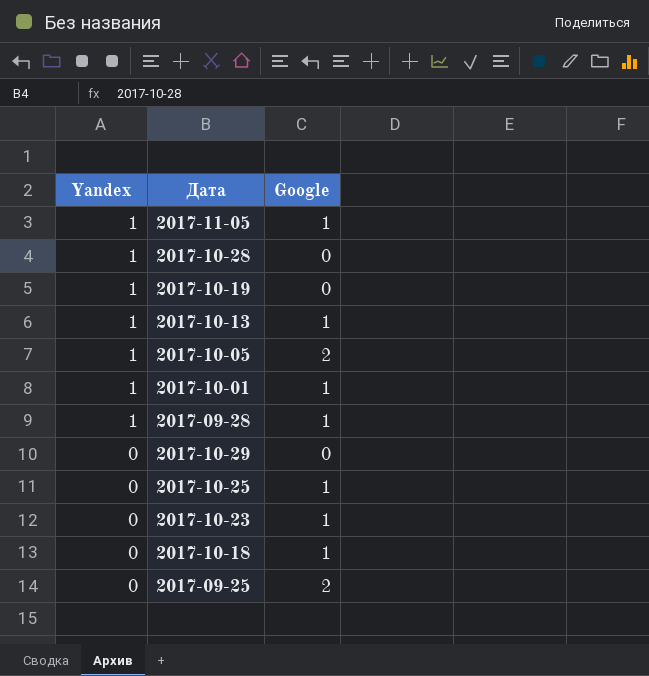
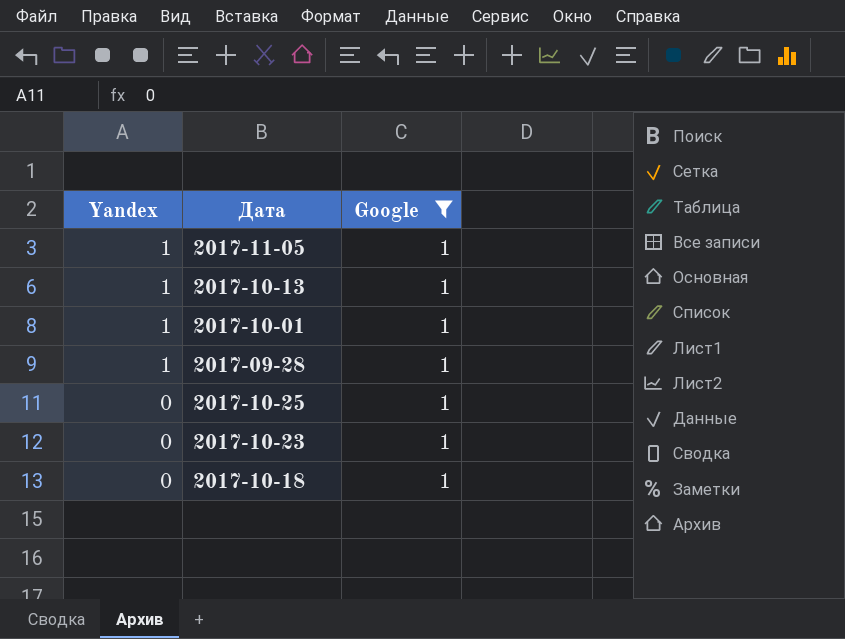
filter: none -> Google = 1

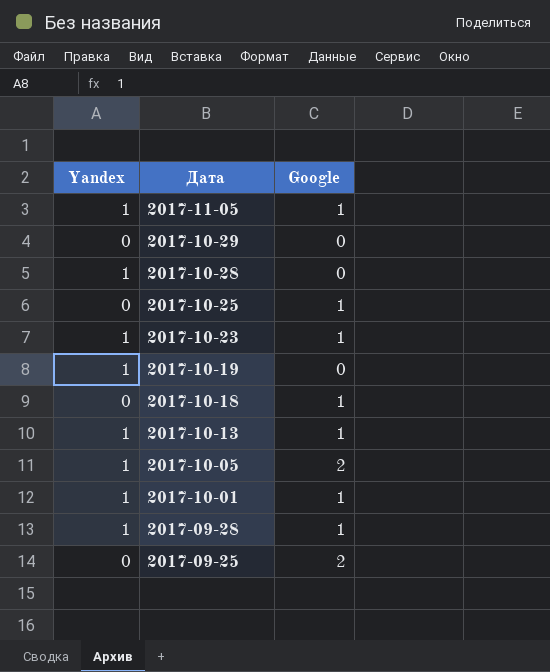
filter: Google = 1 -> none
row order: Yandex descending -> Дата descending
2017-10-23 | Yandex: 0 -> 1

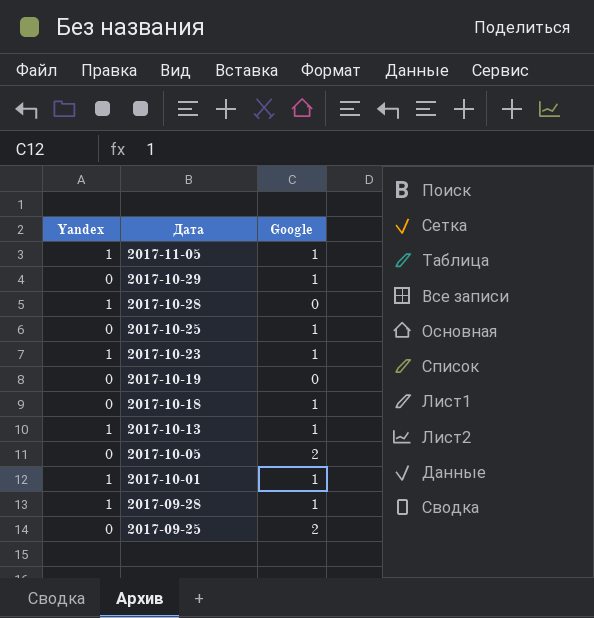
2017-10-29 | Google: 0 -> 1
2017-10-19 | Yandex: 1 -> 0
2017-10-05 | Yandex: 1 -> 0

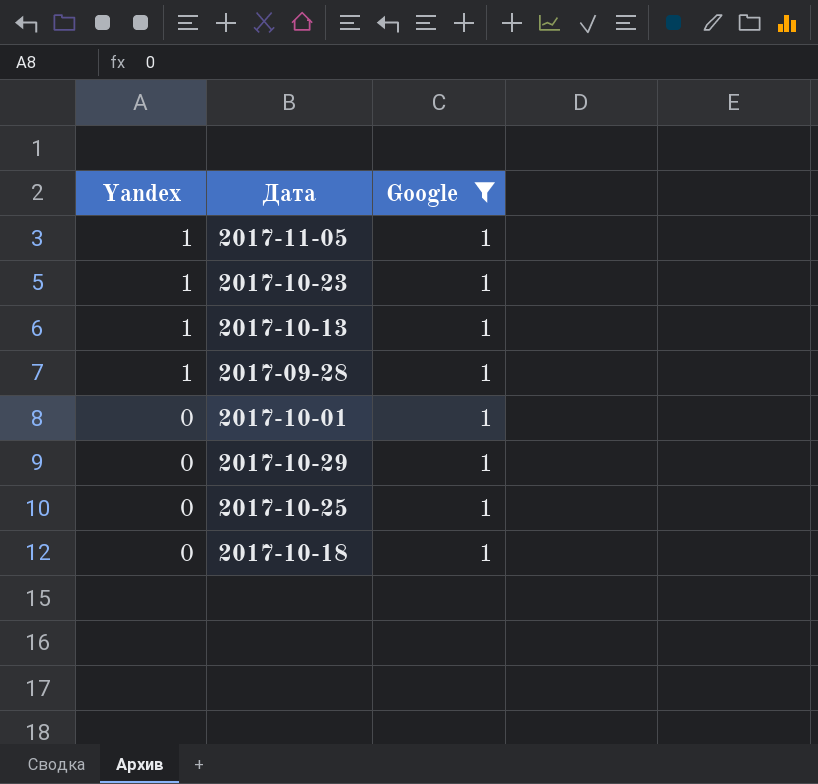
filter: none -> Google = 1
row order: Дата descending -> Yandex descending
2017-10-01 | Yandex: 1 -> 0

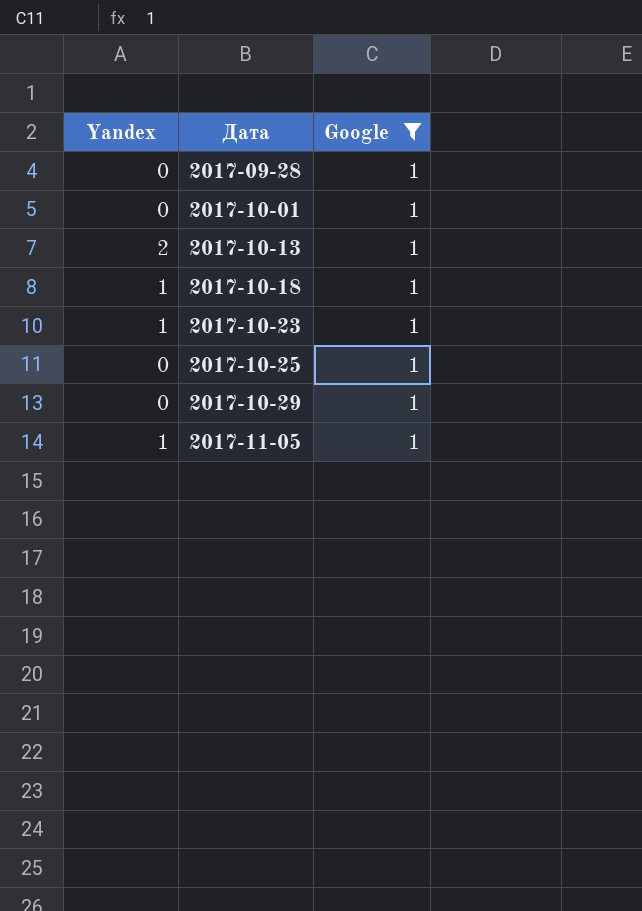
row order: Yandex descending -> Дата ascending
2017-09-28 | Yandex: 1 -> 0
2017-10-13 | Yandex: 1 -> 2
2017-10-18 | Yandex: 0 -> 1

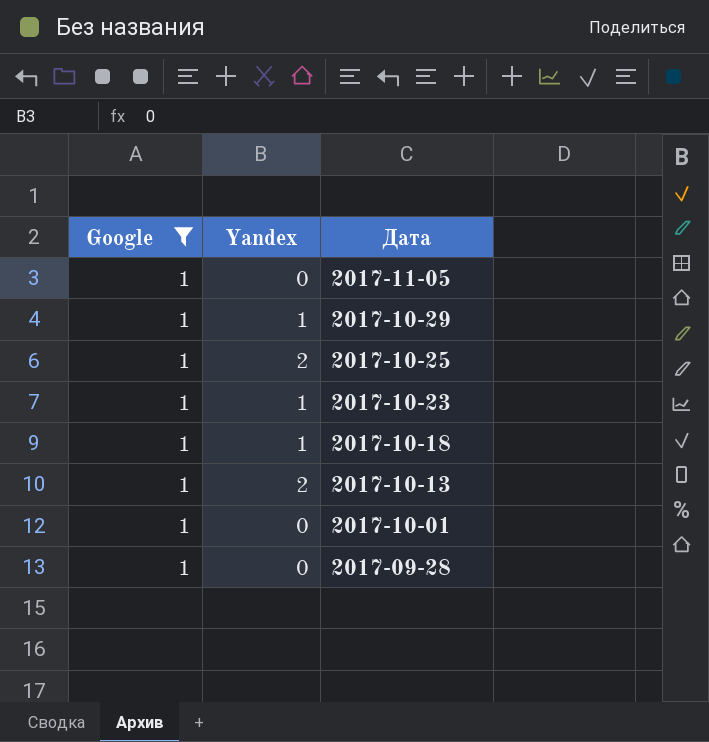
row order: Дата ascending -> Дата descending
column Google | position: 3 -> 1
2017-11-05 | Yandex: 1 -> 0
2017-10-29 | Yandex: 0 -> 1
2017-10-25 | Yandex: 0 -> 2

